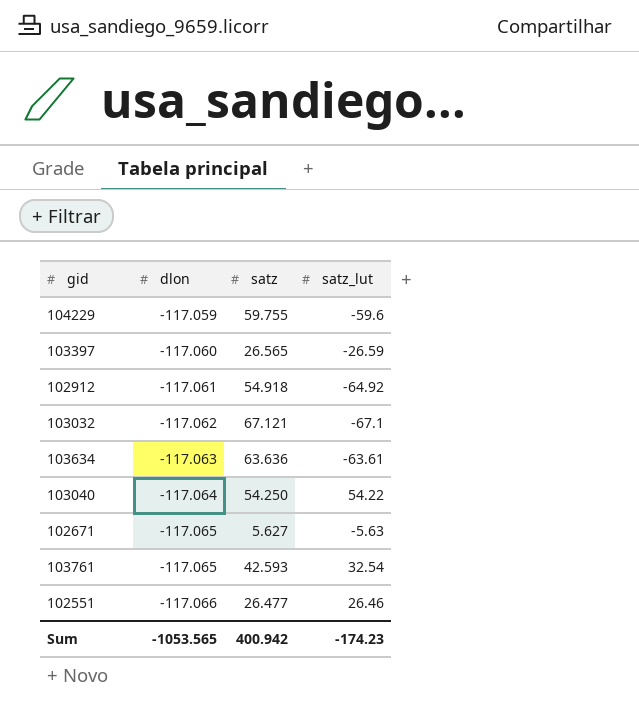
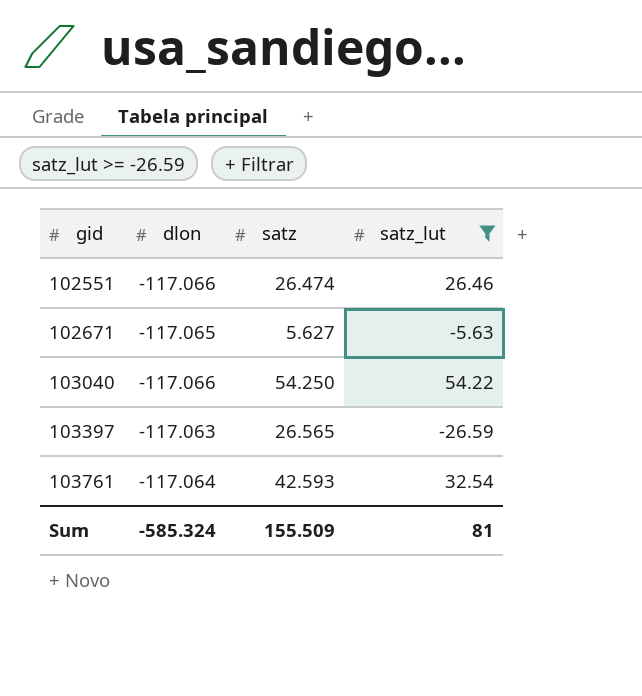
filter: none -> satz_lut >= -26.59
row order: dlon descending -> gid ascending
102551 | satz: 26.477 -> 26.474
103040 | dlon: -117.064 -> -117.066
103397 | dlon: -117.060 -> -117.063
103761 | dlon: -117.065 -> -117.064
Sum | dlon: -1053.565 -> -585.324
Sum | satz: 400.942 -> 155.509
Sum | satz_lut: -174.23 -> 81

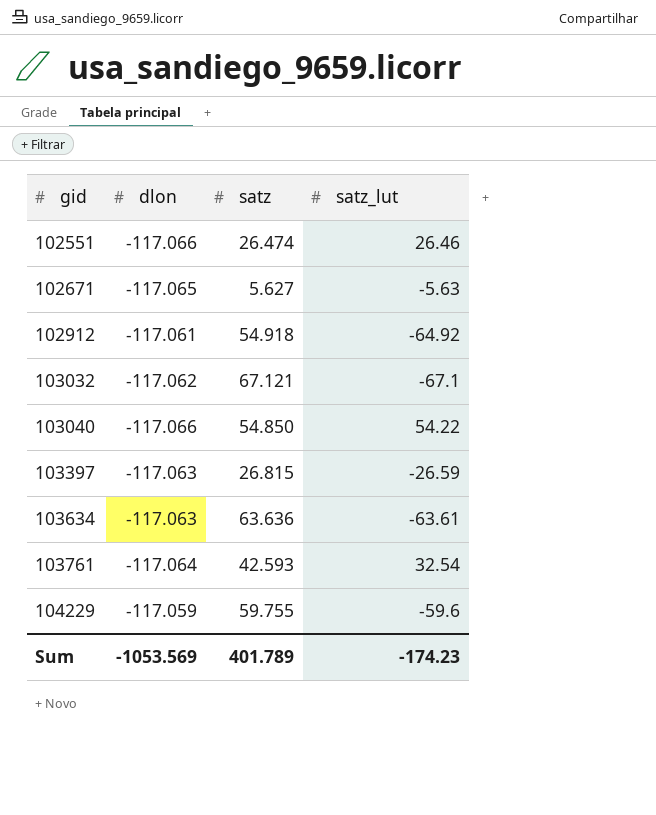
filter: satz_lut >= -26.59 -> none
103040 | satz: 54.250 -> 54.850
103397 | satz: 26.565 -> 26.815
Sum | dlon: -585.324 -> -1053.569
Sum | satz: 155.509 -> 401.789
Sum | satz_lut: 81 -> -174.23

